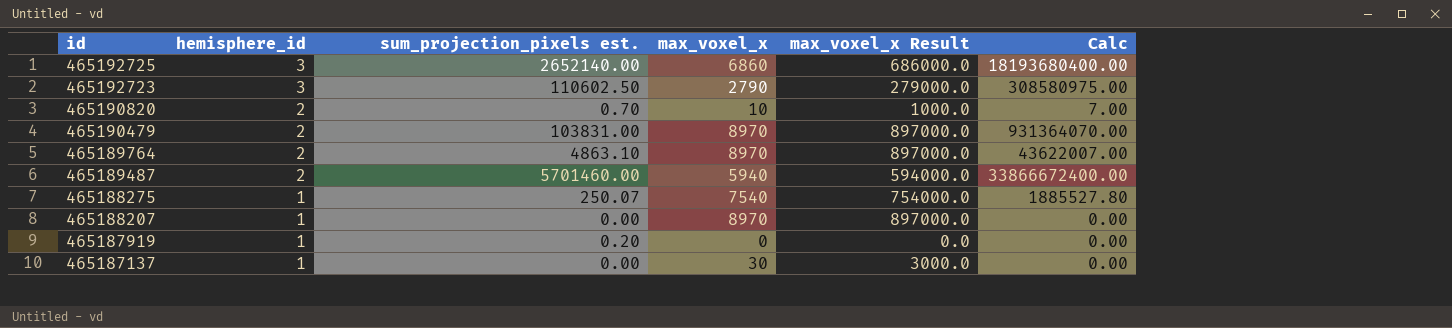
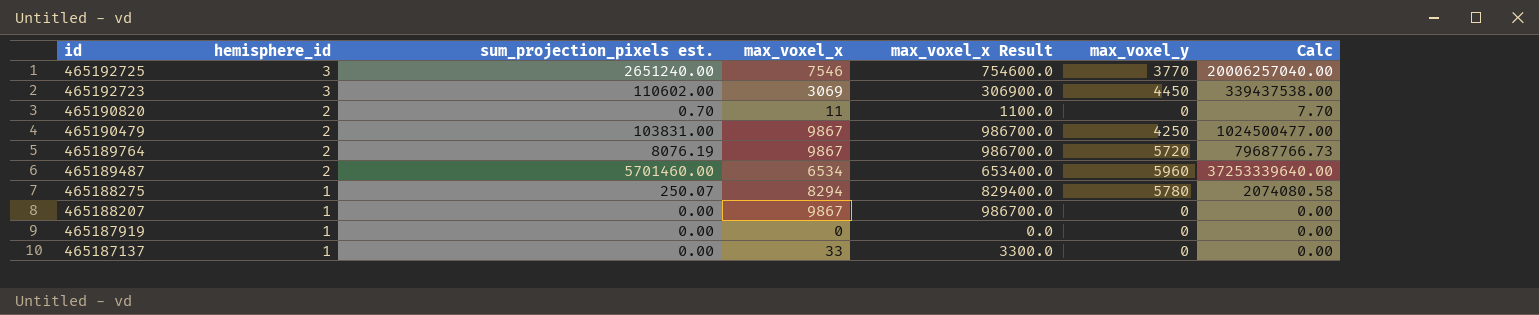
column max_voxel_y | position: none -> 6
465192725 | sum_projection_pixels est.: 2652140.00 -> 2651240.00
465192725 | max_voxel_x: 6860 -> 7546
465192725 | max_voxel_x Result: 686000.0 -> 754600.0
465192725 | Calc: 18193680400.00 -> 20006257040.00
465192723 | sum_projection_pixels est.: 110602.50 -> 110602.00
465192723 | max_voxel_x: 2790 -> 3069
465192723 | max_voxel_x Result: 279000.0 -> 306900.0
465192723 | Calc: 308580975.00 -> 339437538.00
465190820 | max_voxel_x: 10 -> 11
465190820 | max_voxel_x Result: 1000.0 -> 1100.0
465190820 | Calc: 7.00 -> 7.70
465190479 | max_voxel_x: 8970 -> 9867
465190479 | max_voxel_x Result: 897000.0 -> 986700.0
465190479 | Calc: 931364070.00 -> 1024500477.00
465189764 | sum_projection_pixels est.: 4863.10 -> 8076.19
465189764 | max_voxel_x: 8970 -> 9867
465189764 | max_voxel_x Result: 897000.0 -> 986700.0
465189764 | Calc: 43622007.00 -> 79687766.73
465189487 | max_voxel_x: 5940 -> 6534
465189487 | max_voxel_x Result: 594000.0 -> 653400.0
465189487 | Calc: 33866672400.00 -> 37253339640.00
465188275 | max_voxel_x: 7540 -> 8294
465188275 | max_voxel_x Result: 754000.0 -> 829400.0
465188275 | Calc: 1885527.80 -> 2074080.58
465188207 | max_voxel_x: 8970 -> 9867
465188207 | max_voxel_x Result: 897000.0 -> 986700.0
465187919 | sum_projection_pixels est.: 0.20 -> 0.00
465187137 | max_voxel_x: 30 -> 33
465187137 | max_voxel_x Result: 3000.0 -> 3300.0

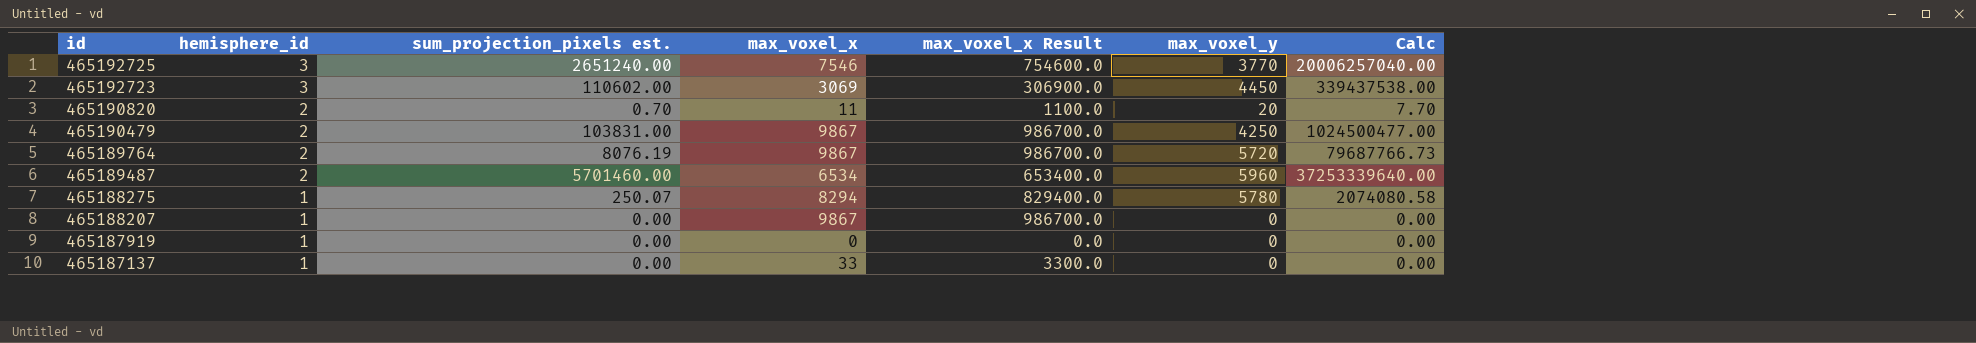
465190820 | max_voxel_y: 0 -> 20

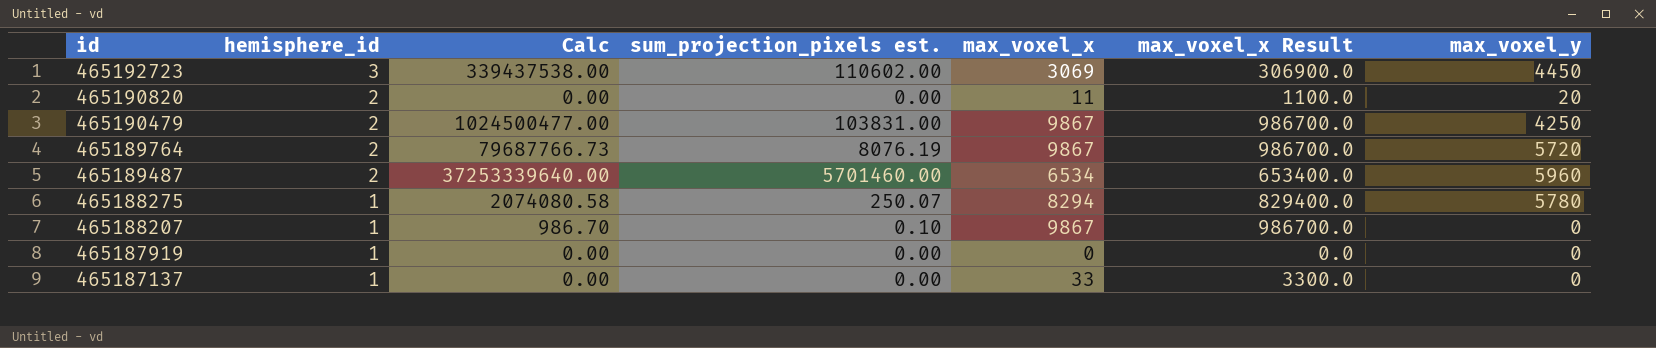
column Calc | position: 7 -> 3
row 465192725: 3 | 2651240.00 | 7546 | 754600.0 | 3770 | 20006257040.00 -> none
465190820 | Calc: 7.70 -> 0.00
465190820 | sum_projection_pixels est.: 0.70 -> 0.00
465188207 | Calc: 0.00 -> 986.70
465188207 | sum_projection_pixels est.: 0.00 -> 0.10

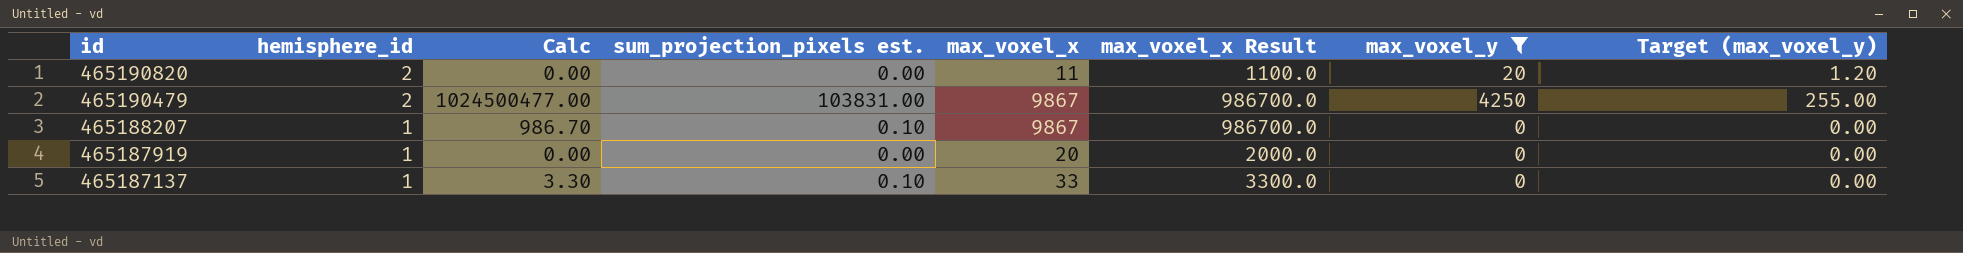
filter: none -> max_voxel_y <= 4250
column Target (max_voxel_y) | formula: none -> [max_voxel_y] * 0.06
465187919 | max_voxel_x: 0 -> 20
465187919 | max_voxel_x Result: 0.0 -> 2000.0
465187137 | Calc: 0.00 -> 3.30
465187137 | sum_projection_pixels est.: 0.00 -> 0.10

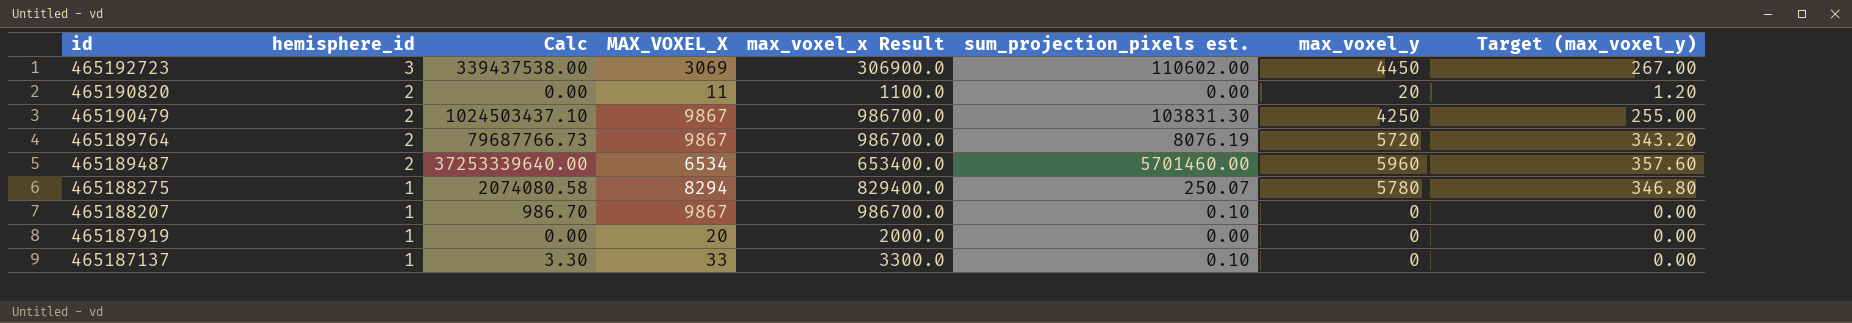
filter: max_voxel_y <= 4250 -> none
column name: max_voxel_x -> MAX_VOXEL_X
column sum_projection_pixels est. | position: 4 -> 6
465190479 | Calc: 1024500477.00 -> 1024503437.10
465190479 | sum_projection_pixels est.: 103831.00 -> 103831.30

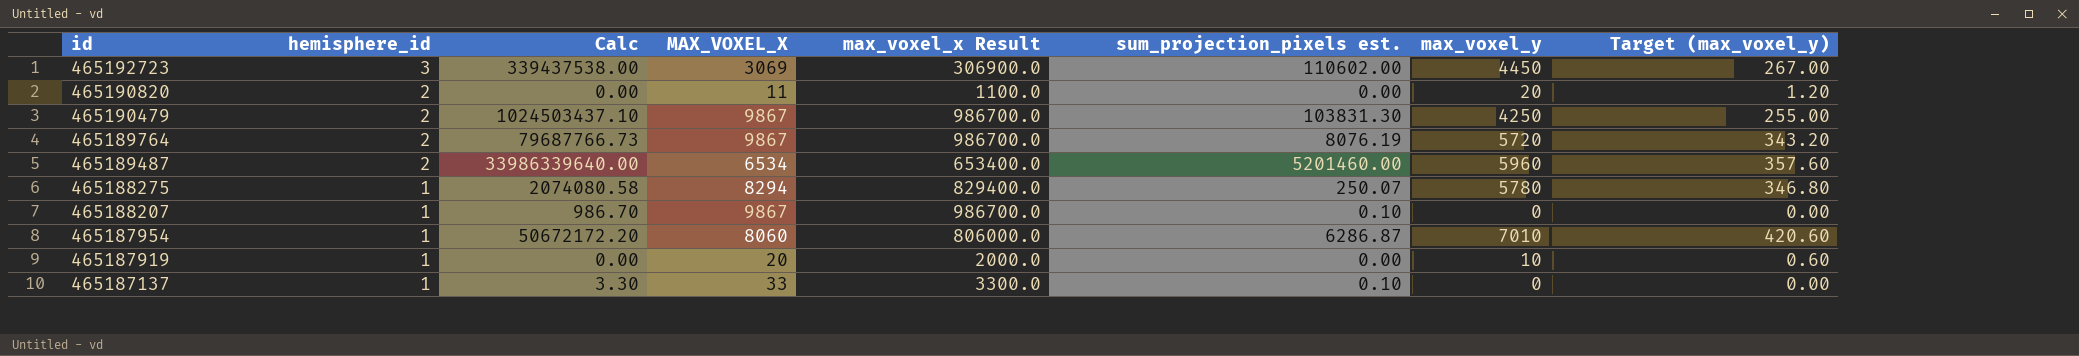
465189487 | Calc: 37253339640.00 -> 33986339640.00
465189487 | sum_projection_pixels est.: 5701460.00 -> 5201460.00
row 465187954: none -> 1 | 50672172.20 | 8060 | 806000.0 | 6286.87 | 7010 | 420.60
465187919 | max_voxel_y: 0 -> 10
465187919 | Target (max_voxel_y): 0.00 -> 0.60

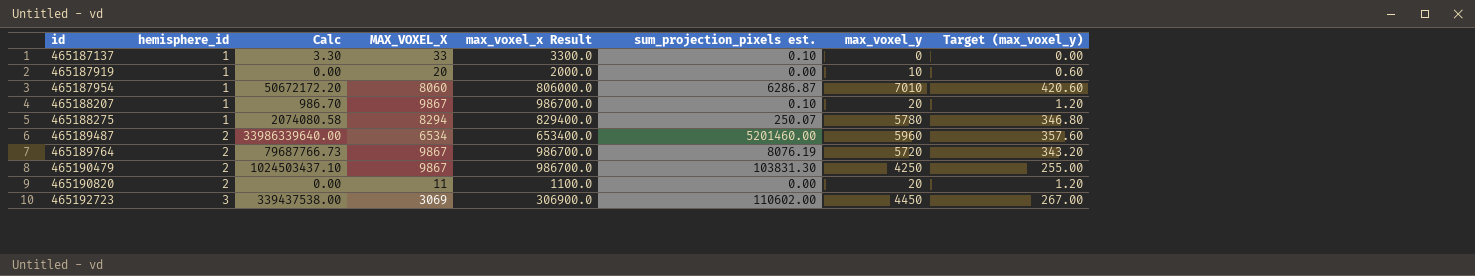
row order: id descending -> id ascending
465188207 | max_voxel_y: 0 -> 20
465188207 | Target (max_voxel_y): 0.00 -> 1.20

